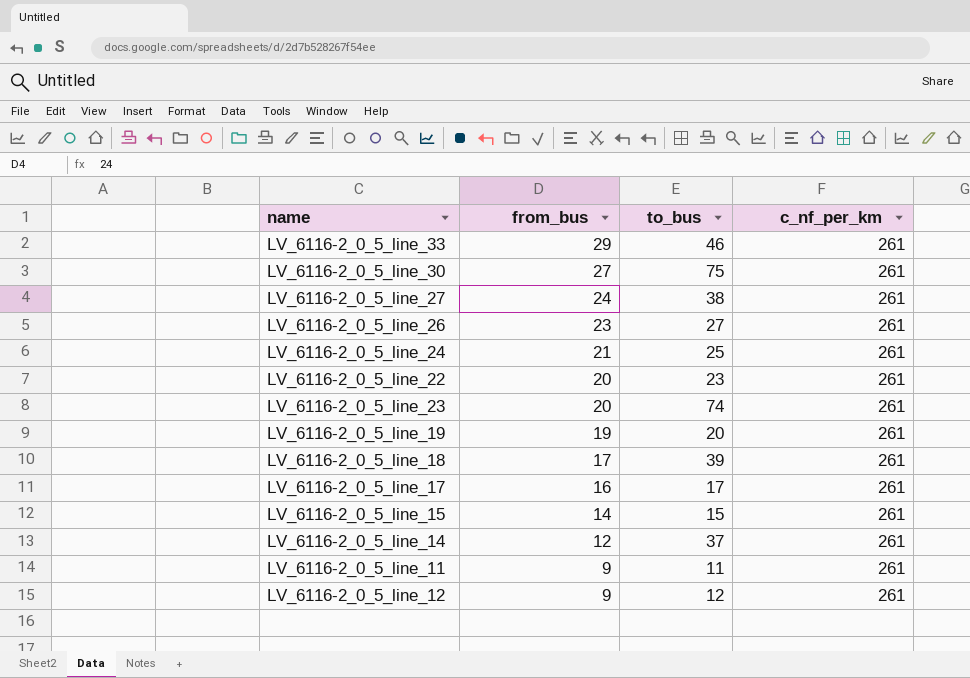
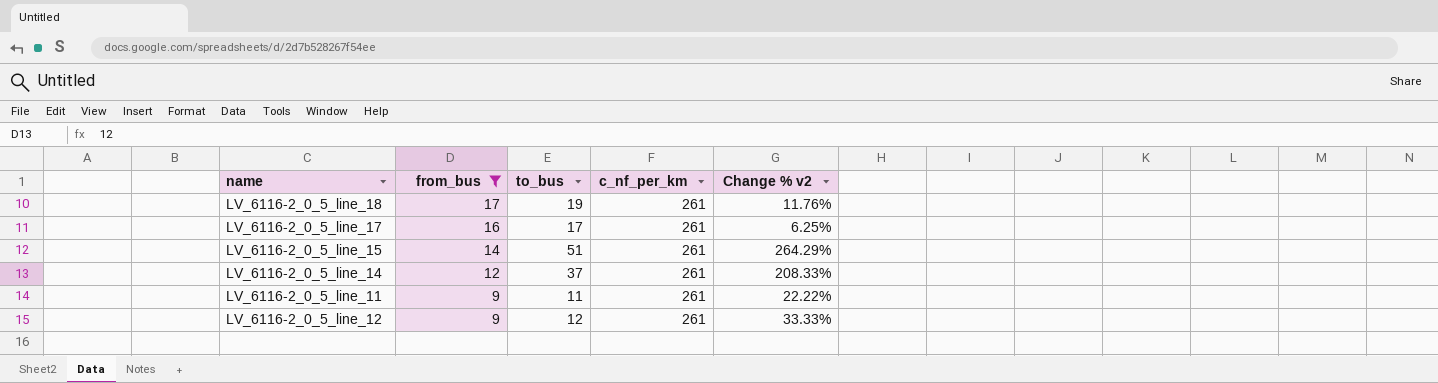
filter: none -> from_bus <= 17
column Change % v2 | formula: none -> ([to_bus] - [from_bus]) / [from_bus]
LV_6116-2_0_5_line_18 | to_bus: 39 -> 19
LV_6116-2_0_5_line_15 | to_bus: 15 -> 51

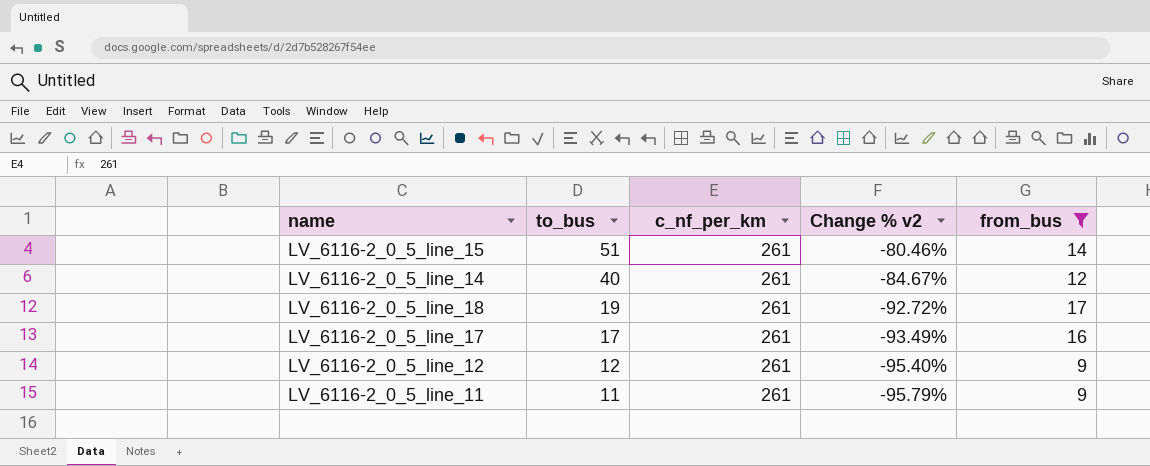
row order: from_bus descending -> to_bus descending
column Change % v2 | formula: ([to_bus] - [from_bus]) / [from_bus] -> ([to_bus] - [c_nf_per_km]) / [c_nf_per_km]
column from_bus | position: 2 -> 5
LV_6116-2_0_5_line_14 | to_bus: 37 -> 40

